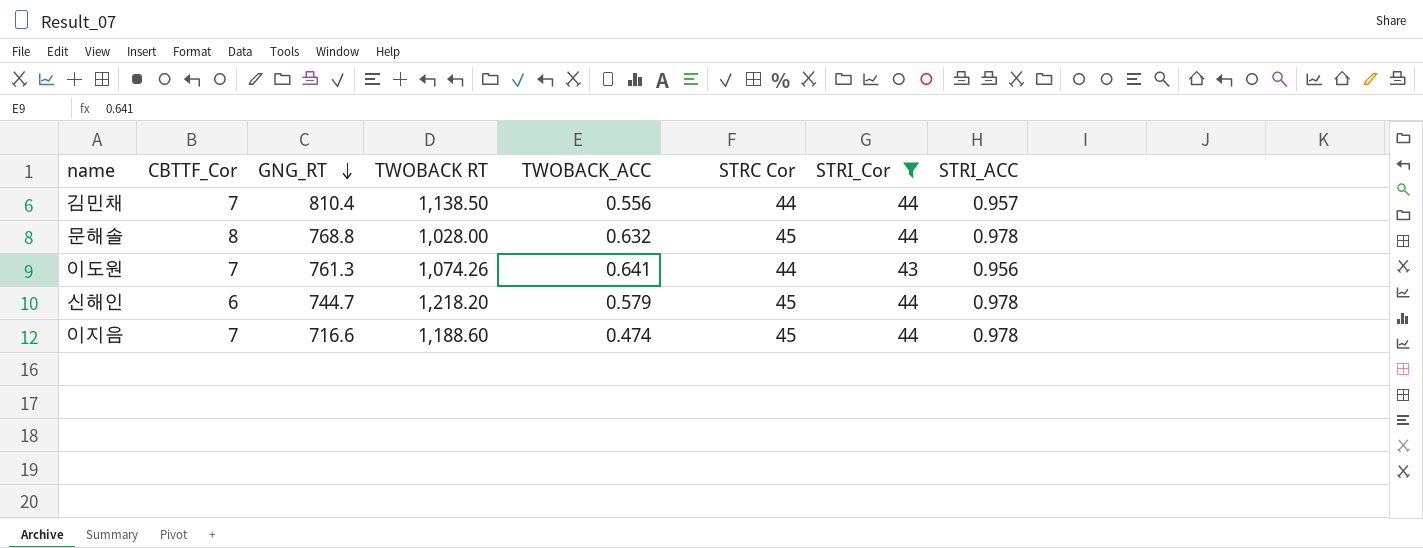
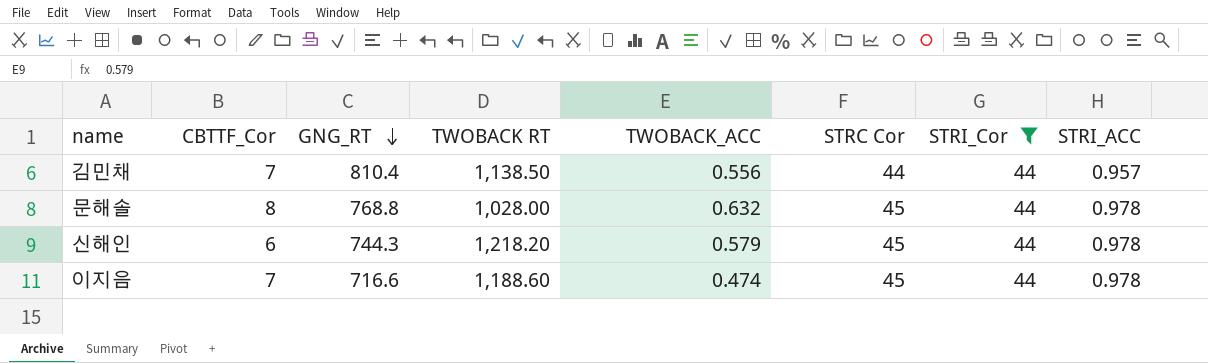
row 이도원: 7 | 761.3 | 1,074.26 | 0.641 | 44 | 43 | 0.956 -> none
신해인 | GNG_RT: 744.7 -> 744.3

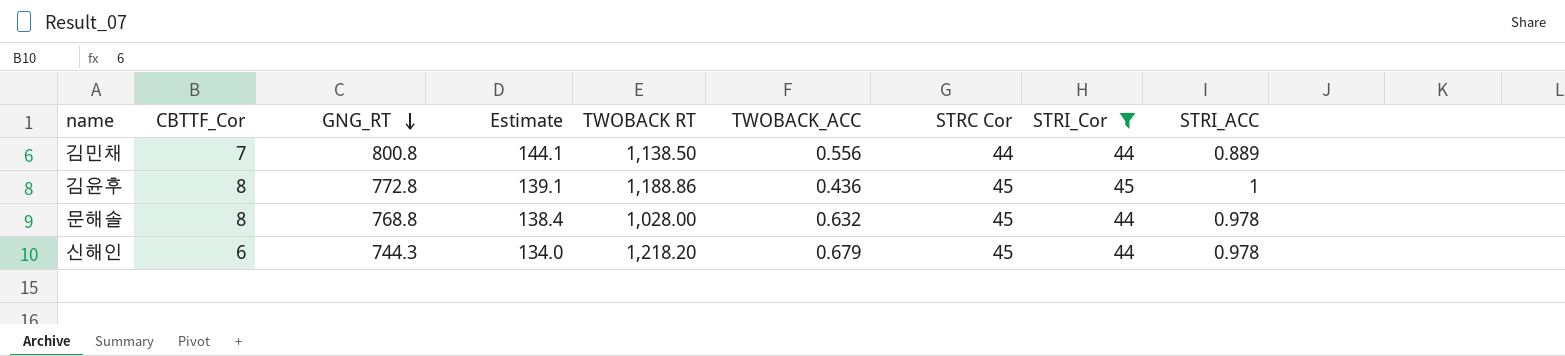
column Estimate | formula: none -> [GNG_RT] * 0.18
row 이지음: 7 | 716.6 | 1,188.60 | 0.474 | 45 | 44 | 0.978 -> none
김민채 | GNG_RT: 810.4 -> 800.8
김민채 | STRI_ACC: 0.957 -> 0.889
row 김윤후: none -> 8 | 772.8 | 139.1 | 1,188.86 | 0.436 | 45 | 45 | 1
신해인 | TWOBACK_ACC: 0.579 -> 0.679

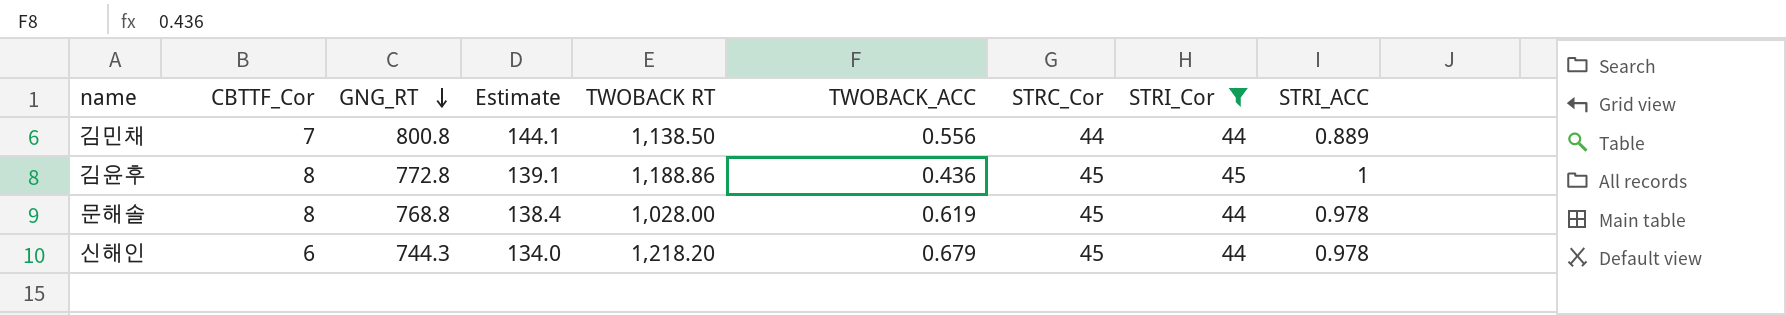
column name: STRC Cor -> STRC_Cor
문해솔 | TWOBACK_ACC: 0.632 -> 0.619

